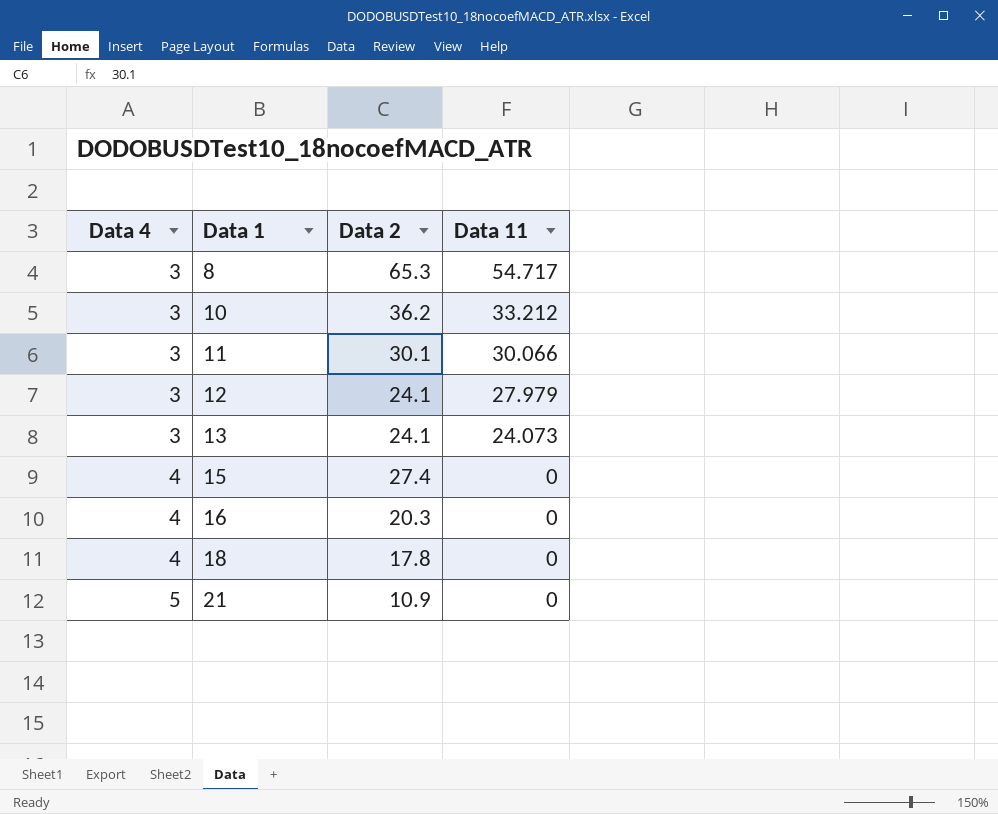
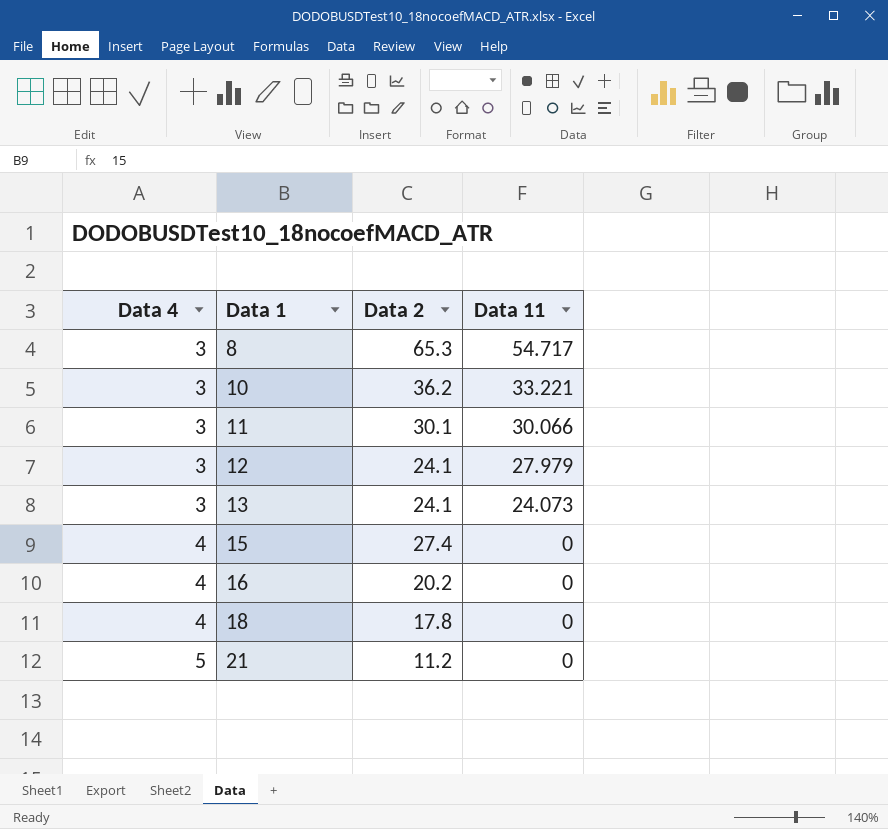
10 | Data 11: 33.212 -> 33.221
16 | Data 2: 20.3 -> 20.2
21 | Data 2: 10.9 -> 11.2

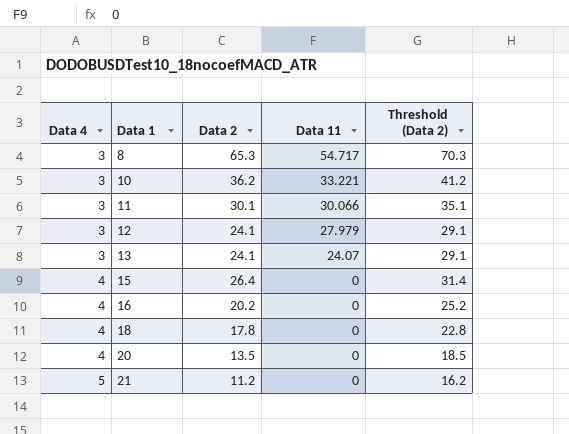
column Threshold (Data 2) | formula: none -> [Data 2] + 5
13 | Data 11: 24.073 -> 24.07
15 | Data 2: 27.4 -> 26.4
row 20: none -> 4 | 13.5 | 0 | 18.5

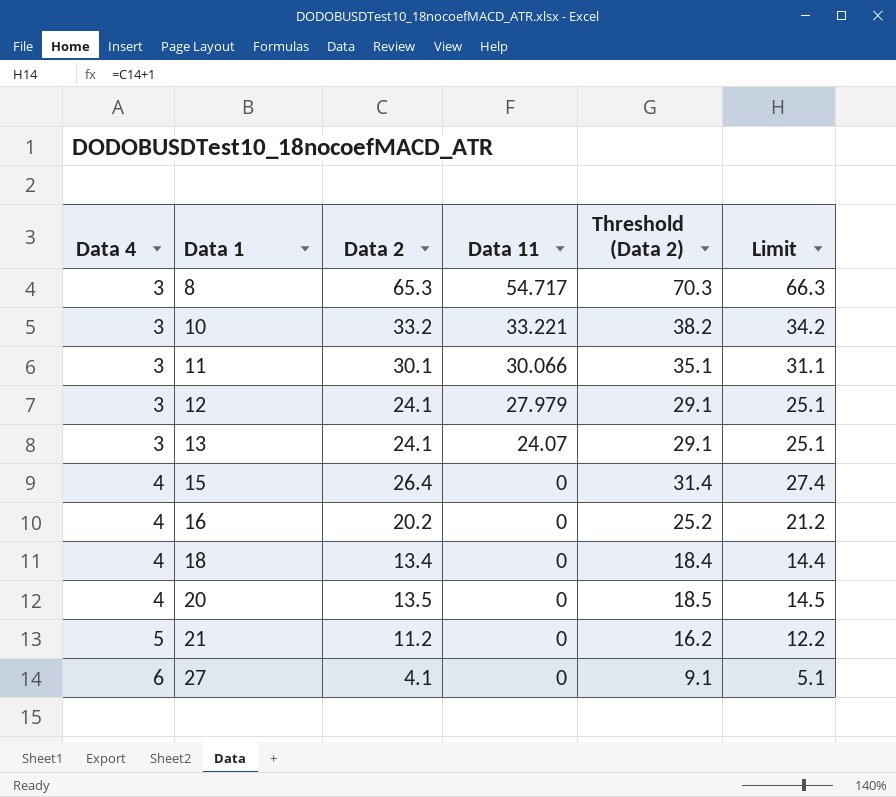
column Limit | formula: none -> [Data 2] + 1
10 | Data 2: 36.2 -> 33.2
10 | Threshold (Data 2): 41.2 -> 38.2
18 | Data 2: 17.8 -> 13.4
18 | Threshold (Data 2): 22.8 -> 18.4
row 27: none -> 6 | 4.1 | 0 | 9.1 | 5.1

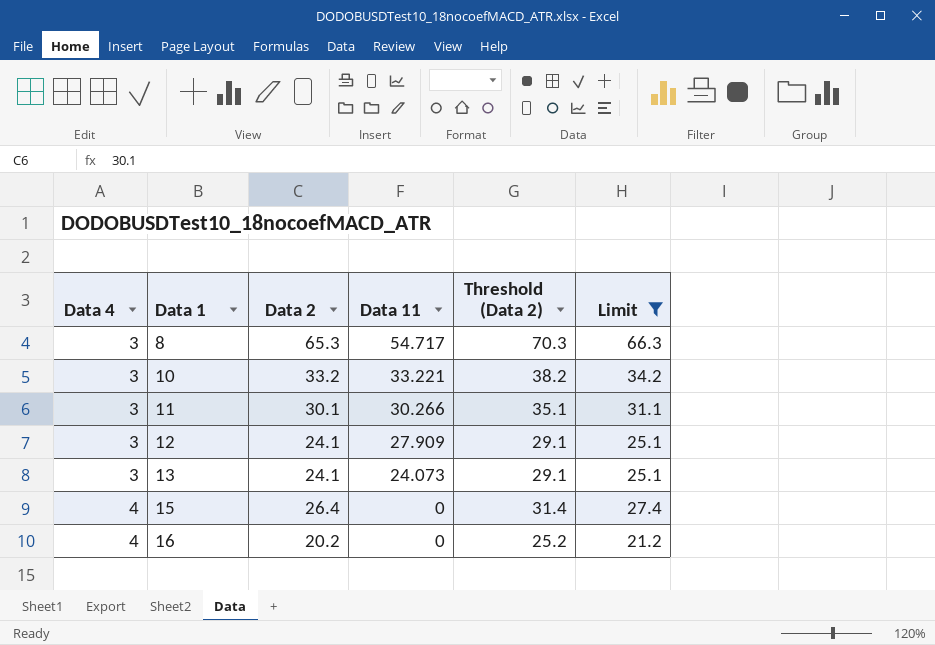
filter: none -> Limit >= 21.2
11 | Data 11: 30.066 -> 30.266
12 | Data 11: 27.979 -> 27.909
13 | Data 11: 24.07 -> 24.073

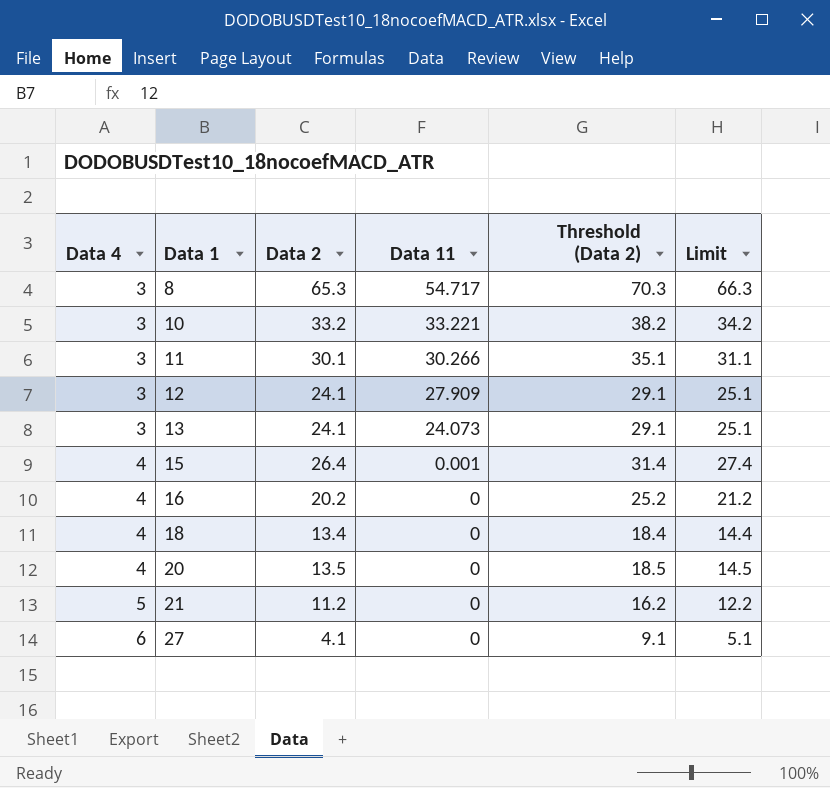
filter: Limit >= 21.2 -> none
15 | Data 11: 0 -> 0.001

